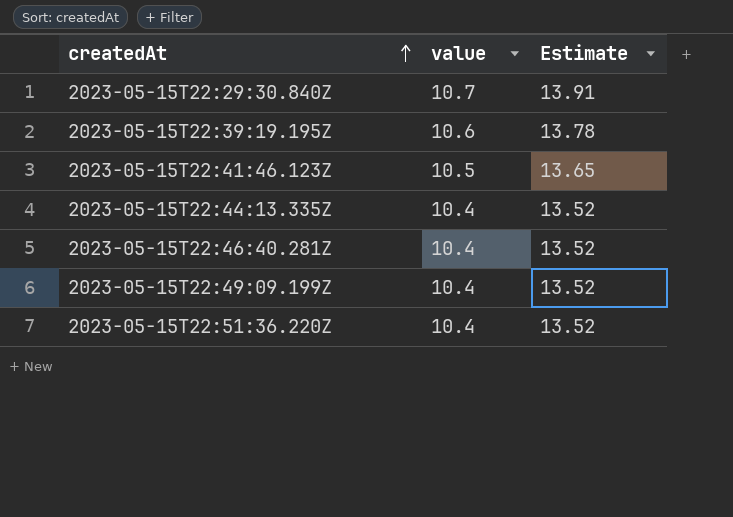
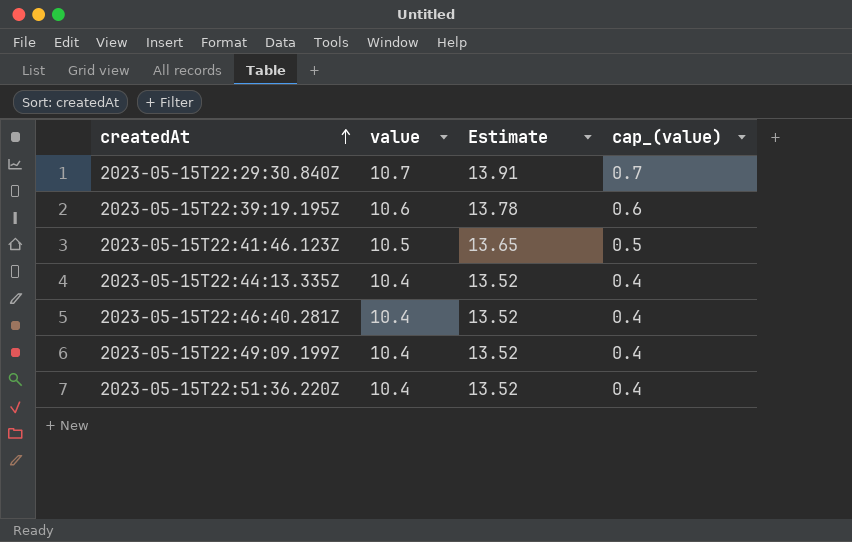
column cap_(value) | formula: none -> [value] - 10

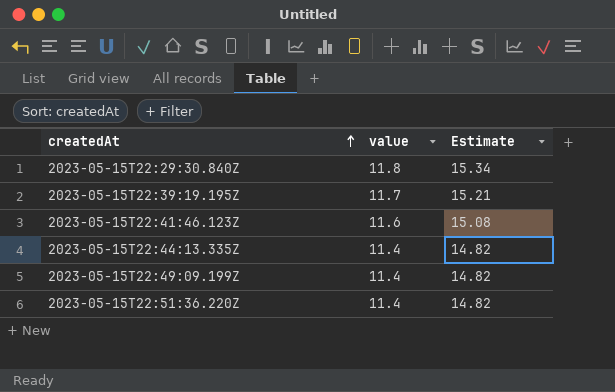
column cap_(value) | formula: [value] - 10 -> none
row 2023-05-15T22:46:40.281Z: 10.4 | 13.52 | 0.4 -> none
2023-05-15T22:29:30.840Z | value: 10.7 -> 11.8
2023-05-15T22:29:30.840Z | Estimate: 13.91 -> 15.34
2023-05-15T22:39:19.195Z | value: 10.6 -> 11.7
2023-05-15T22:39:19.195Z | Estimate: 13.78 -> 15.21
2023-05-15T22:41:46.123Z | value: 10.5 -> 11.6
2023-05-15T22:41:46.123Z | Estimate: 13.65 -> 15.08
2023-05-15T22:44:13.335Z | value: 10.4 -> 11.4
2023-05-15T22:44:13.335Z | Estimate: 13.52 -> 14.82
2023-05-15T22:49:09.199Z | value: 10.4 -> 11.4
2023-05-15T22:49:09.199Z | Estimate: 13.52 -> 14.82
2023-05-15T22:51:36.220Z | value: 10.4 -> 11.4
2023-05-15T22:51:36.220Z | Estimate: 13.52 -> 14.82

